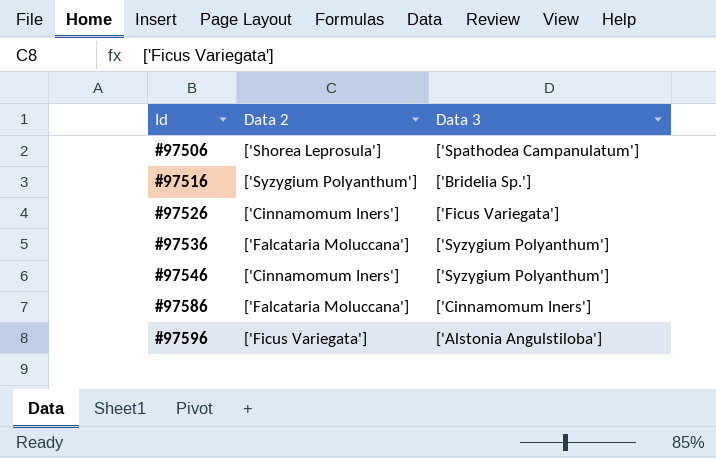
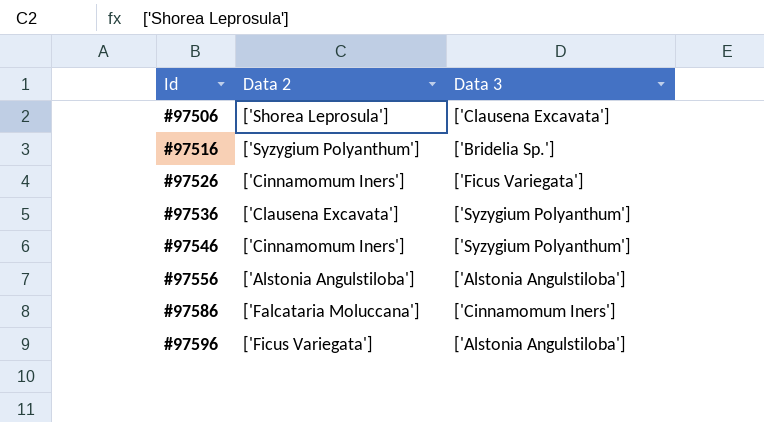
#97506 | Data 3: ['Spathodea Campanulatum'] -> ['Clausena Excavata']
#97536 | Data 2: ['Falcataria Moluccana'] -> ['Clausena Excavata']
row #97556: none -> ['Alstonia Angulstiloba'] | ['Alstonia Angulstiloba']

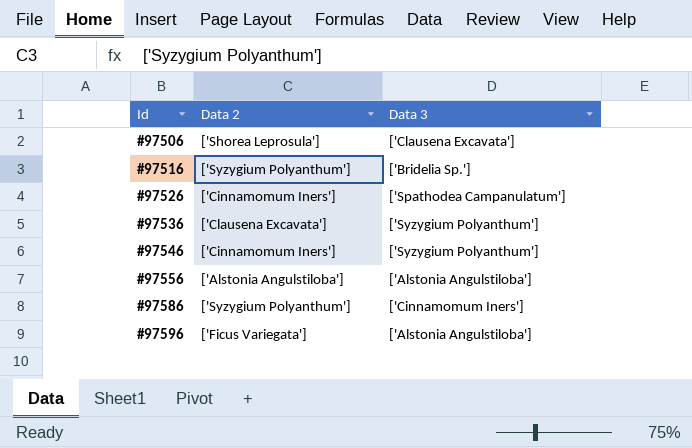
#97526 | Data 3: ['Ficus Variegata'] -> ['Spathodea Campanulatum']
#97586 | Data 2: ['Falcataria Moluccana'] -> ['Syzygium Polyanthum']

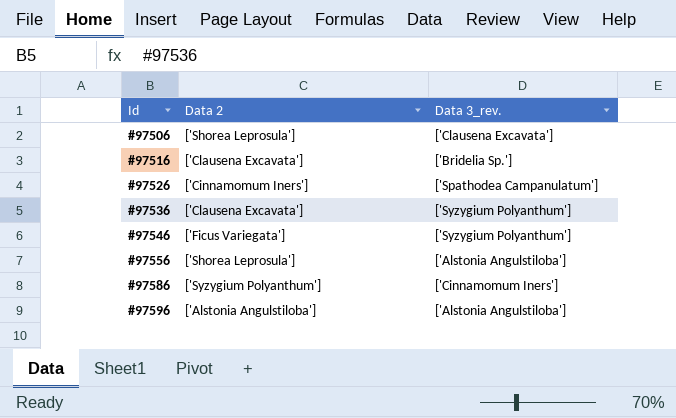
column name: Data 3 -> Data 3_rev.
#97516 | Data 2: ['Syzygium Polyanthum'] -> ['Clausena Excavata']
#97546 | Data 2: ['Cinnamomum Iners'] -> ['Ficus Variegata']
#97556 | Data 2: ['Alstonia Angulstiloba'] -> ['Shorea Leprosula']
#97596 | Data 2: ['Ficus Variegata'] -> ['Alstonia Angulstiloba']

